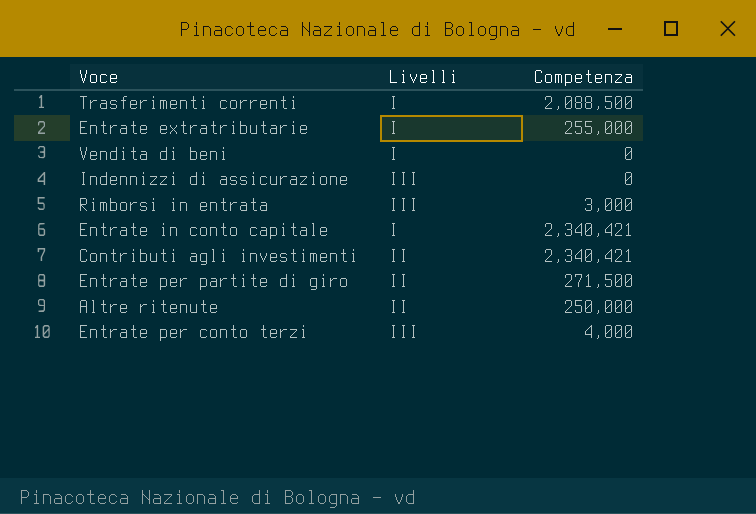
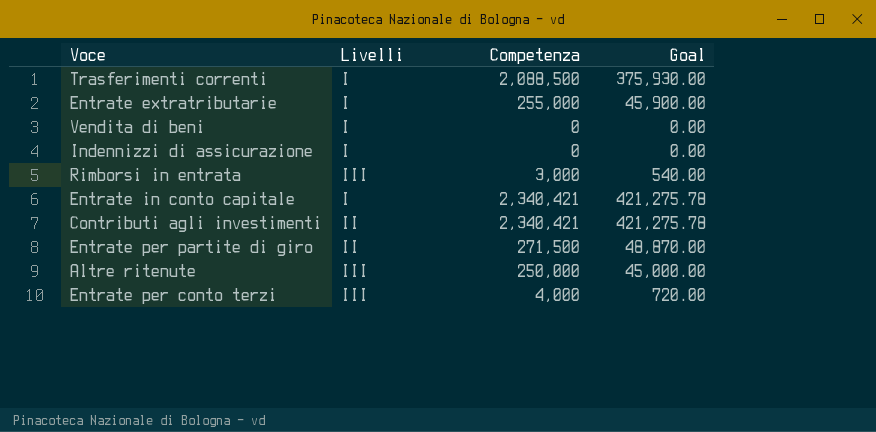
column Goal | formula: none -> [Competenza] * 0.18
Indennizzi di assicurazione | Livelli: III -> I
Altre ritenute | Livelli: II -> III

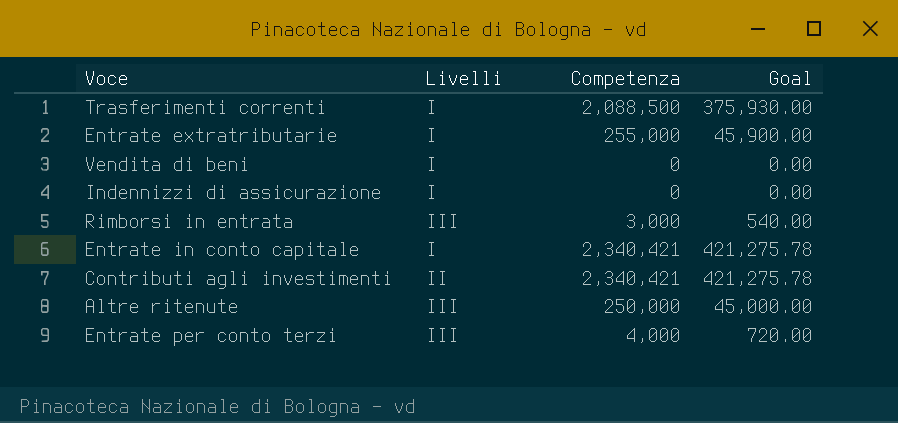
row Entrate per partite di giro: II | 271,500 | 48,870.00 -> none

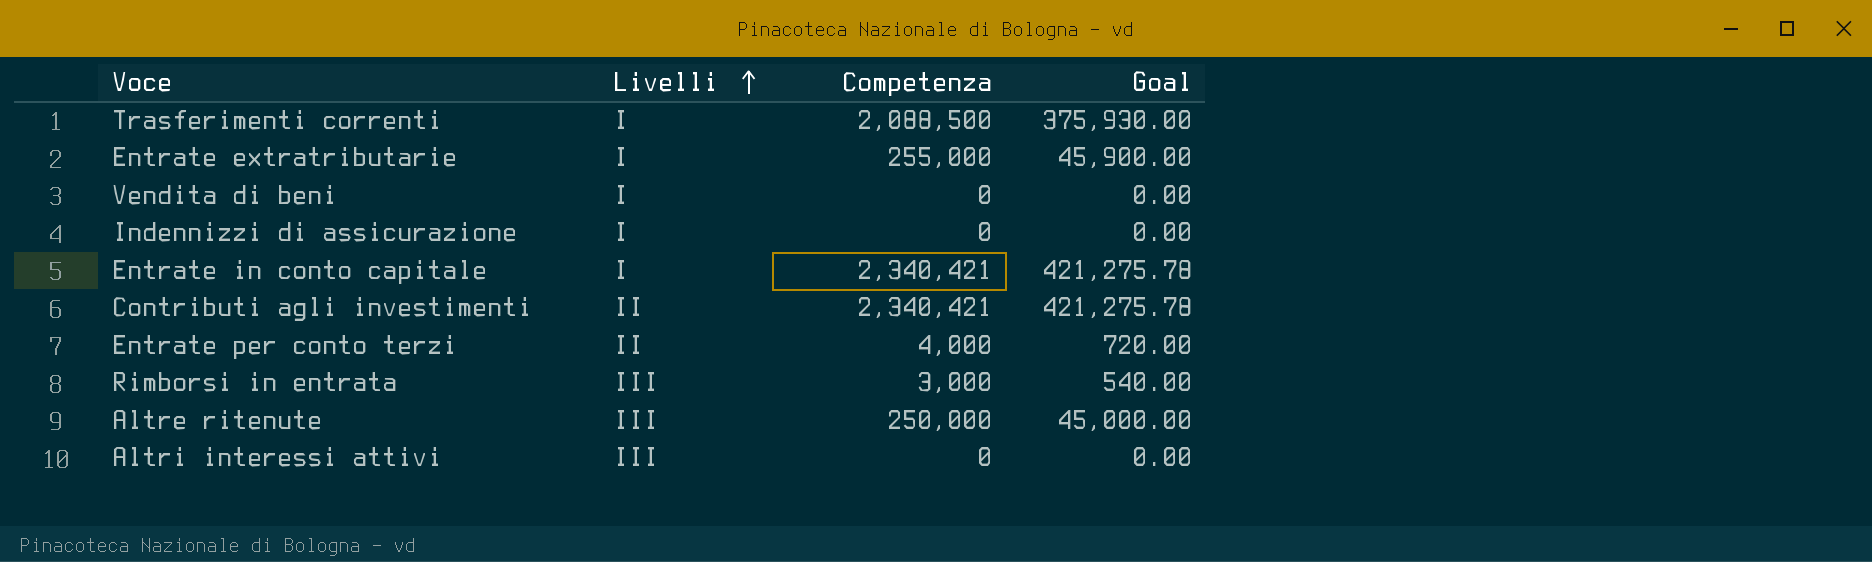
row order: none -> Livelli ascending
Entrate per conto terzi | Livelli: III -> II
row Altri interessi attivi: none -> III | 0 | 0.00

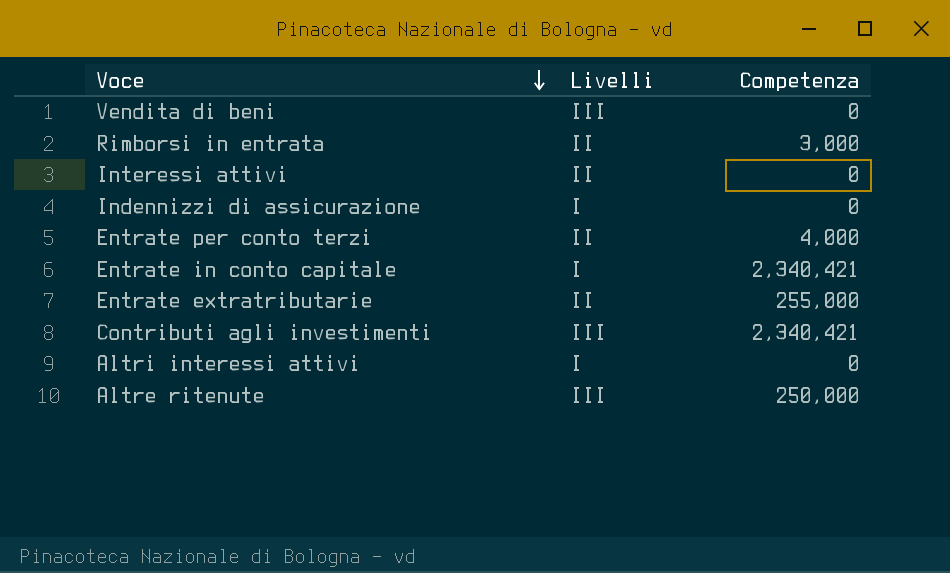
row order: Livelli ascending -> Voce descending
column Goal | formula: [Competenza] * 0.18 -> none
row Trasferimenti correnti: I | 2,088,500 | 375,930.00 -> none
Vendita di beni | Livelli: I -> III
Rimborsi in entrata | Livelli: III -> II
row Interessi attivi: none -> II | 0
Entrate extratributarie | Livelli: I -> II
Contributi agli investimenti | Livelli: II -> III
Altri interessi attivi | Livelli: III -> I

